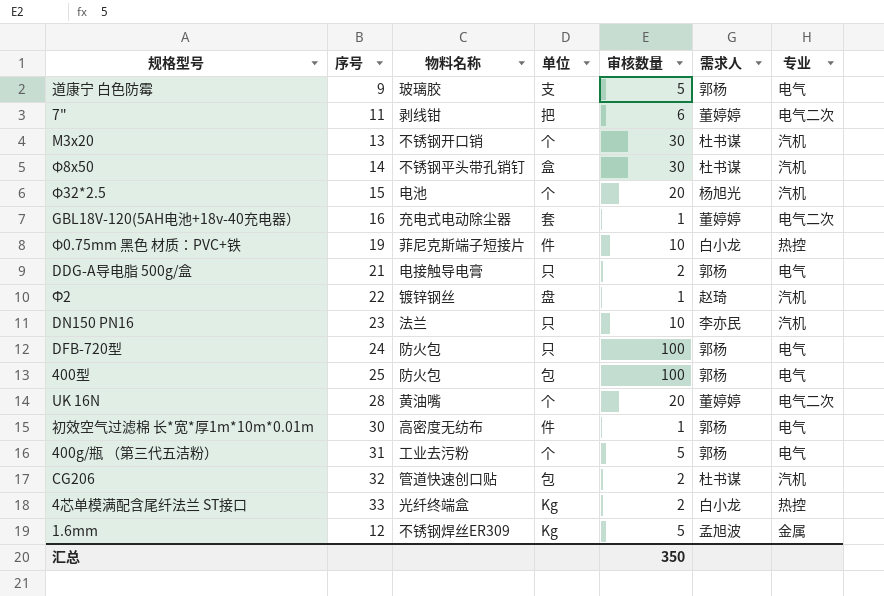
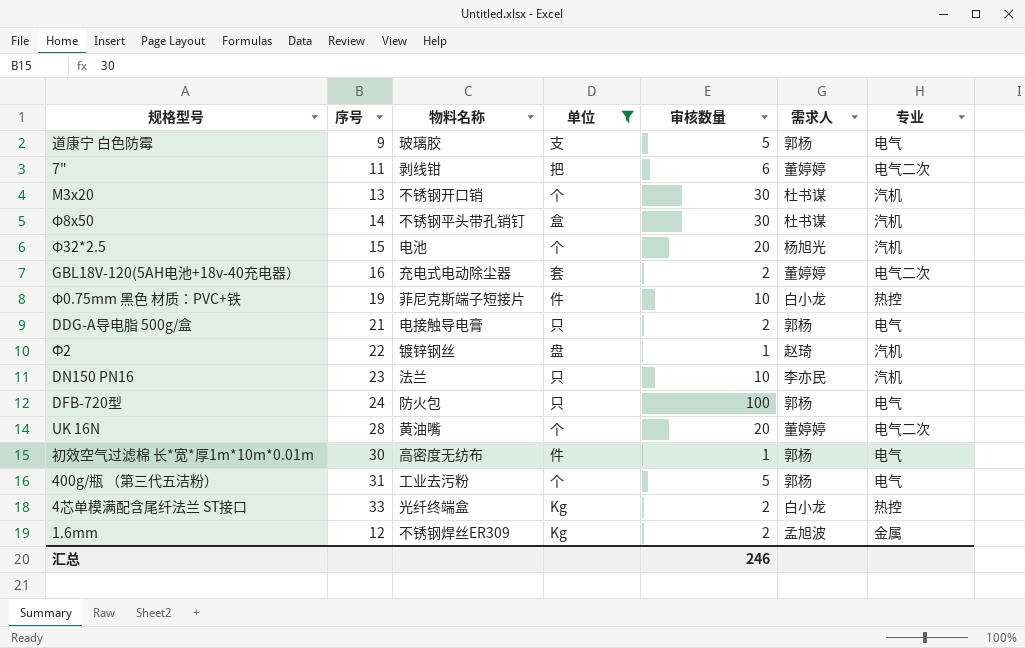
filter: none -> 单位 != 包
GBL18V-120(5AH电池+18v-40充电器） | 审核数量: 1 -> 2
1.6mm | 审核数量: 5 -> 2
汇总 | 审核数量: 350 -> 246

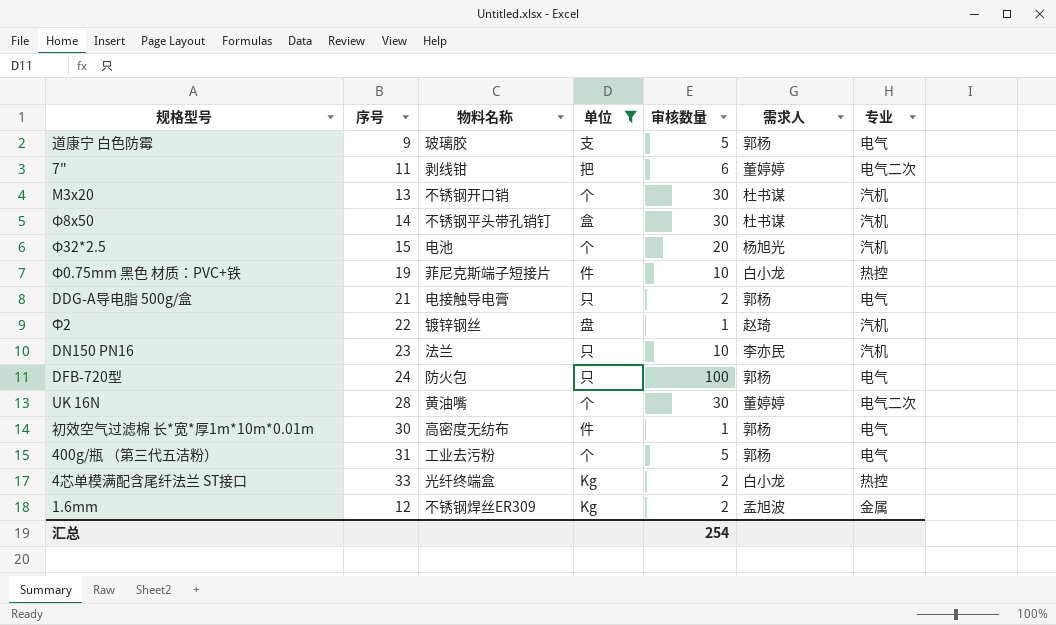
row GBL18V-120(5AH电池+18v-40充电器）: 16 | 充电式电动除尘器 | 套 | 2 | 董婷婷 | 电气二次 -> none
UK 16N | 审核数量: 20 -> 30
汇总 | 审核数量: 246 -> 254

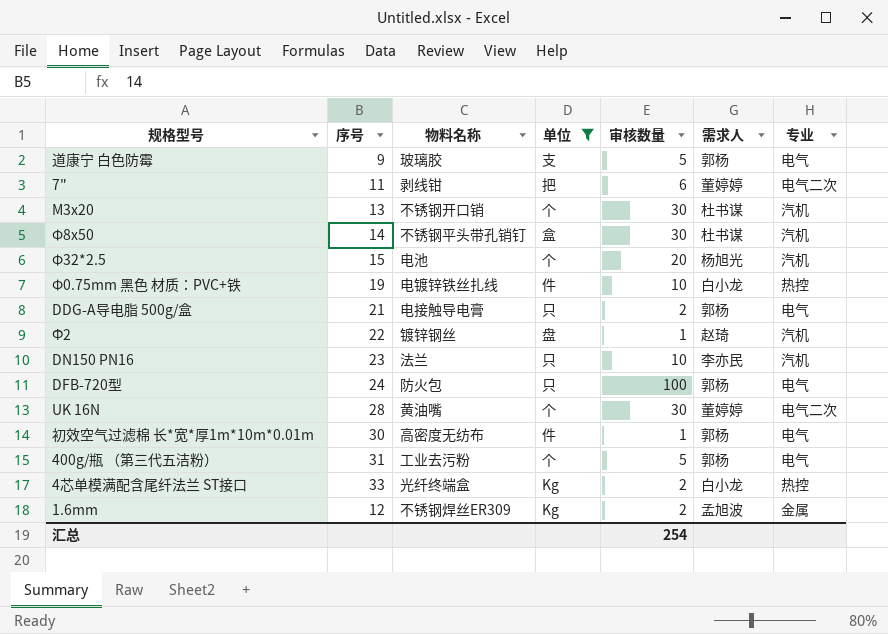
Φ0.75mm 黑色 材质：PVC+铁 | 物料名称: 菲尼克斯端子短接片 -> 电镀锌铁丝扎线

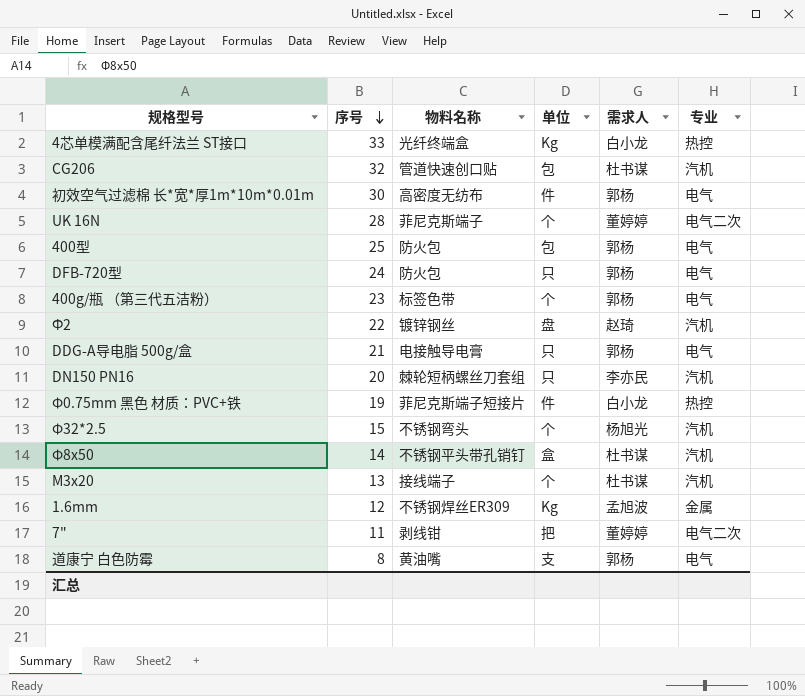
filter: 单位 != 包 -> none
row order: none -> 序号 descending
column 审核数量 | position: 5 -> none
UK 16N | 物料名称: 黄油嘴 -> 菲尼克斯端子
400g/瓶 （第三代五洁粉） | 序号: 31 -> 23
400g/瓶 （第三代五洁粉） | 物料名称: 工业去污粉 -> 标签色带
DN150 PN16 | 序号: 23 -> 20
DN150 PN16 | 物料名称: 法兰 -> 棘轮短柄螺丝刀套组
Φ0.75mm 黑色 材质：PVC+铁 | 物料名称: 电镀锌铁丝扎线 -> 菲尼克斯端子短接片
Φ32*2.5 | 物料名称: 电池 -> 不锈钢弯头
M3x20 | 物料名称: 不锈钢开口销 -> 接线端子
道康宁 白色防霉 | 序号: 9 -> 8
道康宁 白色防霉 | 物料名称: 玻璃胶 -> 黄油嘴

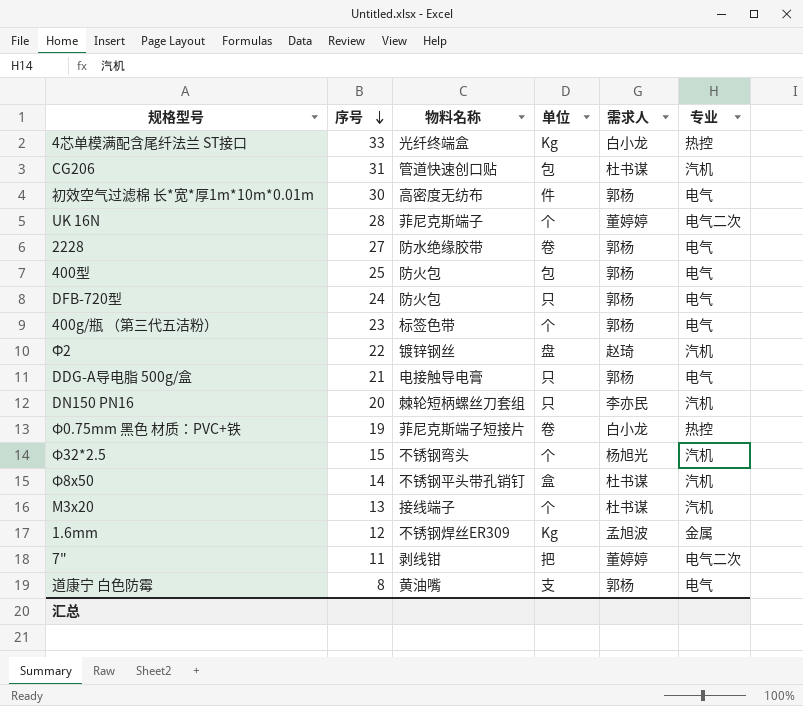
CG206 | 序号: 32 -> 31
row 2228: none -> 27 | 防水绝缘胶带 | 卷 | 郭杨 | 电气
Φ0.75mm 黑色 材质：PVC+铁 | 单位: 件 -> 卷

